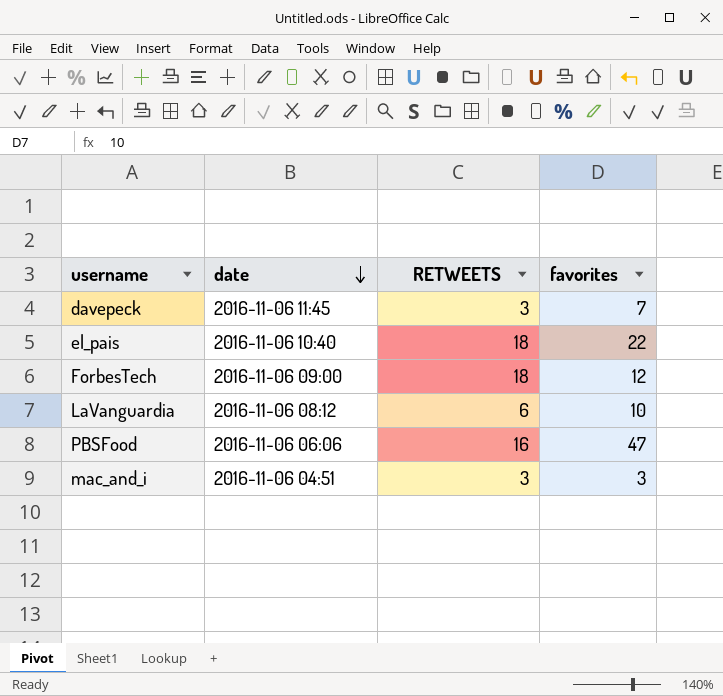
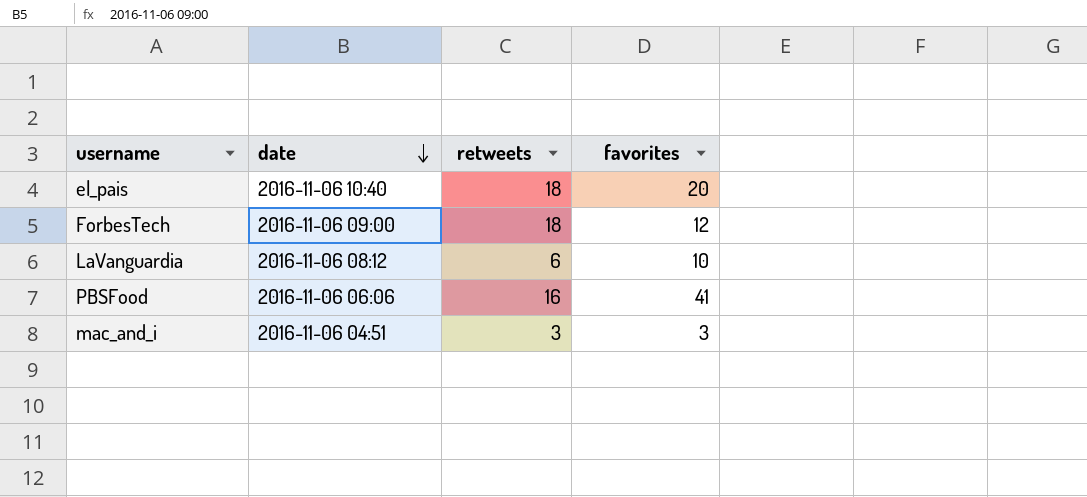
column name: RETWEETS -> retweets
row davepeck: 2016-11-06 11:45 | 3 | 7 -> none
el_pais | favorites: 22 -> 20
PBSFood | favorites: 47 -> 41

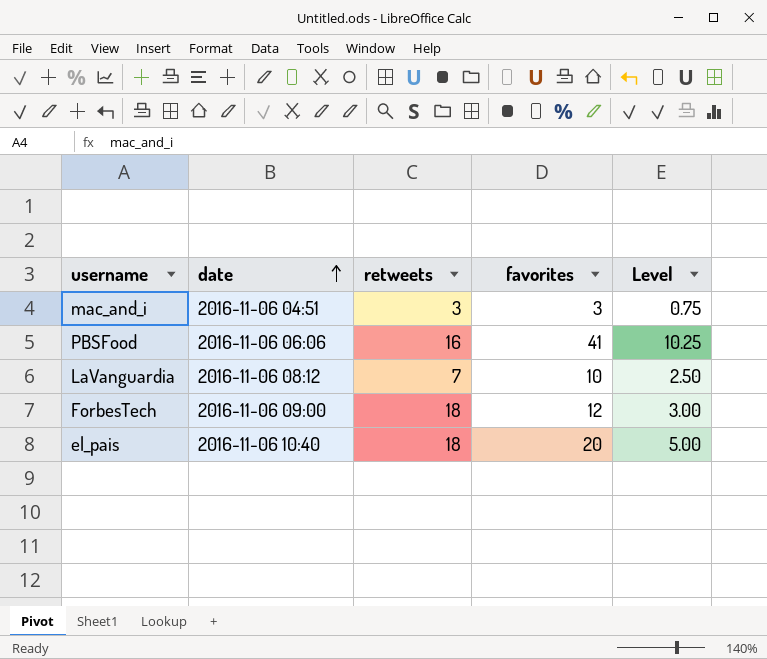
row order: date descending -> date ascending
column Level | formula: none -> [favorites] * 0.25
LaVanguardia | retweets: 6 -> 7

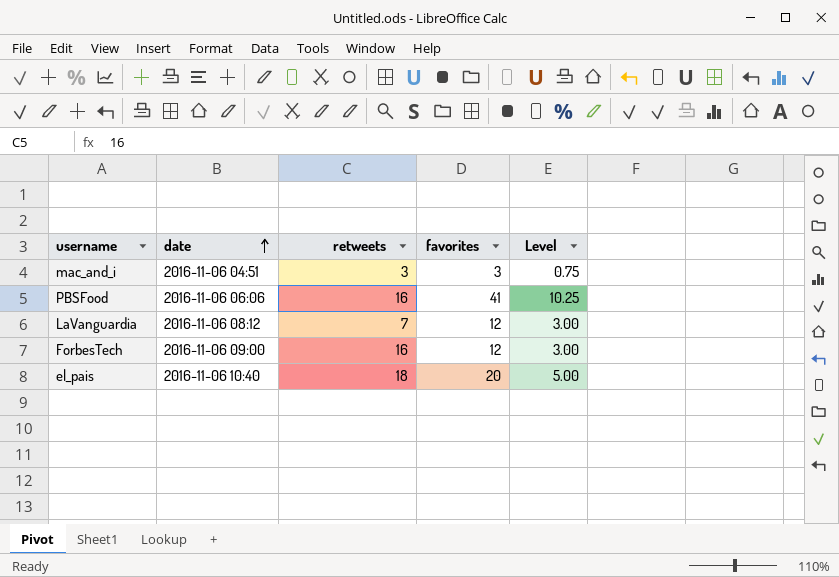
LaVanguardia | favorites: 10 -> 12
LaVanguardia | Level: 2.50 -> 3.00
ForbesTech | retweets: 18 -> 16

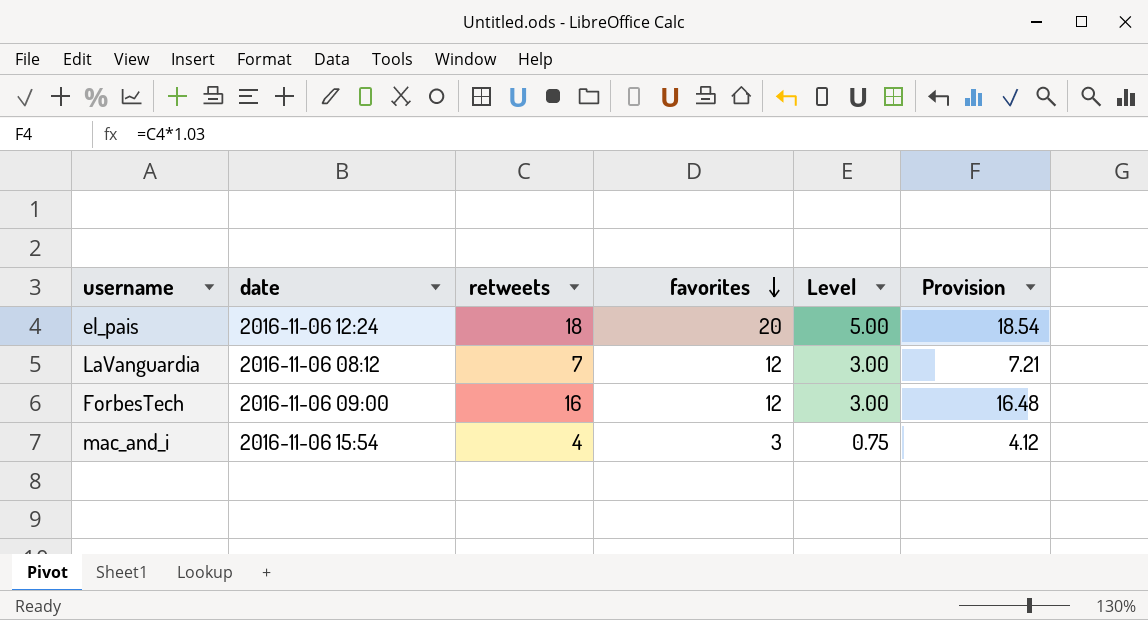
row order: date ascending -> favorites descending
column Provision | formula: none -> [retweets] * 1.03
row PBSFood: 2016-11-06 06:06 | 16 | 41 | 10.25 -> none
el_pais | date: 2016-11-06 10:40 -> 2016-11-06 12:24
mac_and_i | date: 2016-11-06 04:51 -> 2016-11-06 15:54
mac_and_i | retweets: 3 -> 4

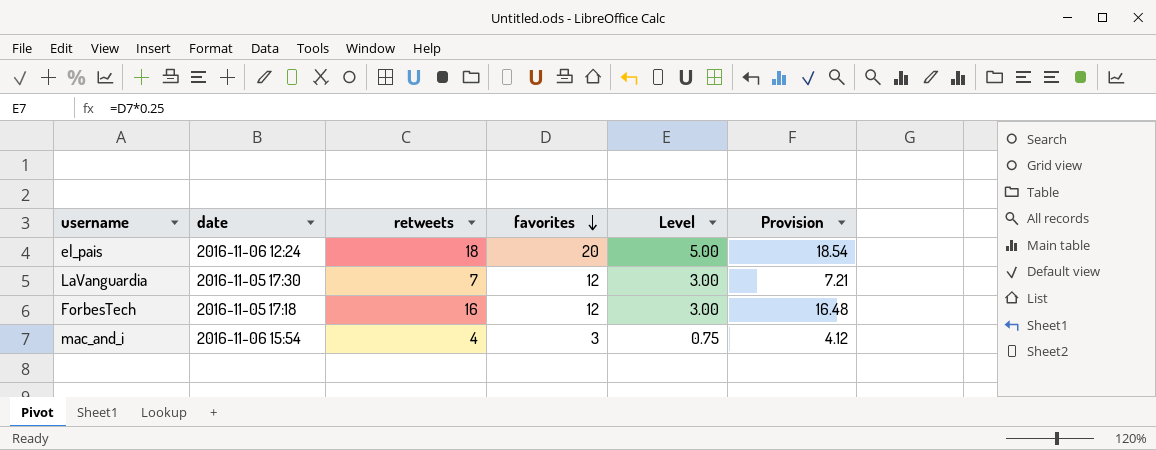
LaVanguardia | date: 2016-11-06 08:12 -> 2016-11-05 17:30
ForbesTech | date: 2016-11-06 09:00 -> 2016-11-05 17:18

